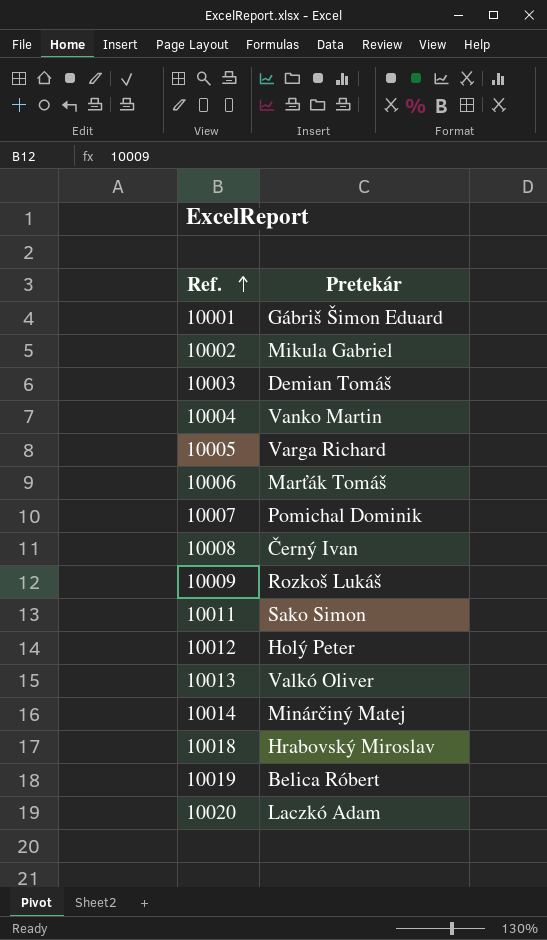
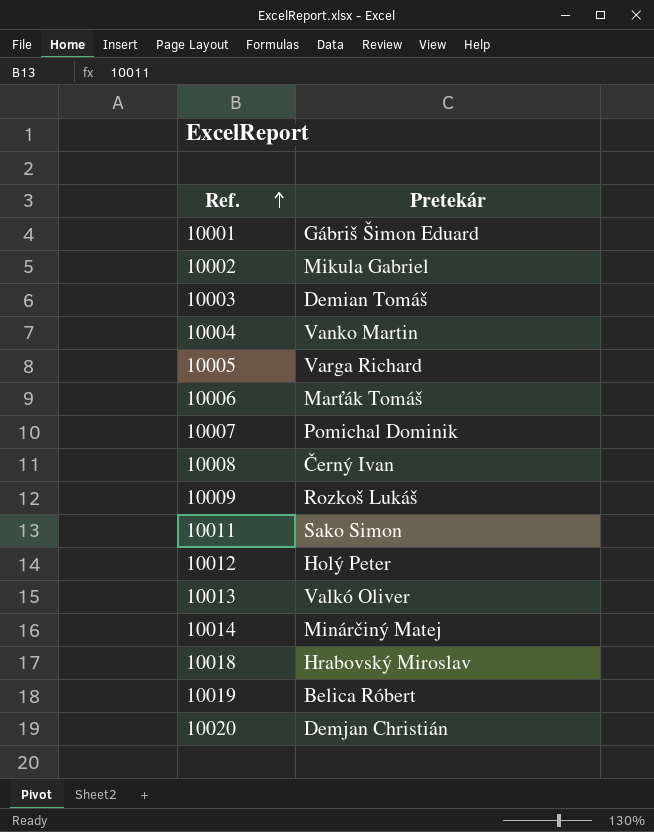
10020 | Pretekár: Laczkó Adam -> Demjan Christián

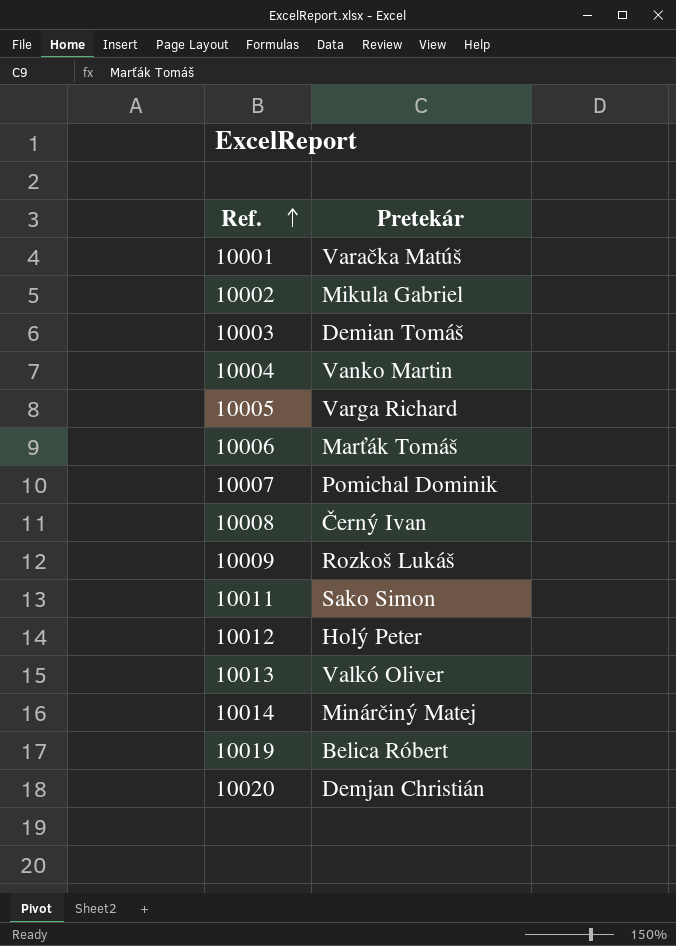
row 10018: Hrabovský Miroslav -> none
10001 | Pretekár: Gábriš Šimon Eduard -> Varačka Matúš

